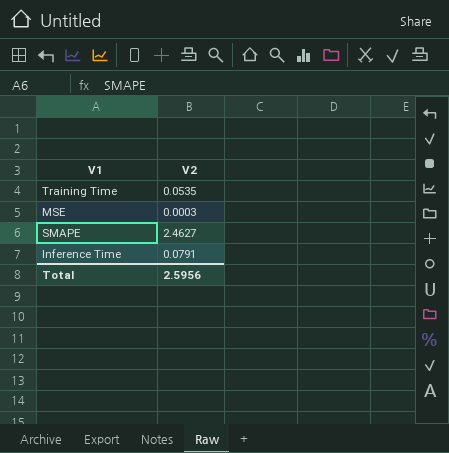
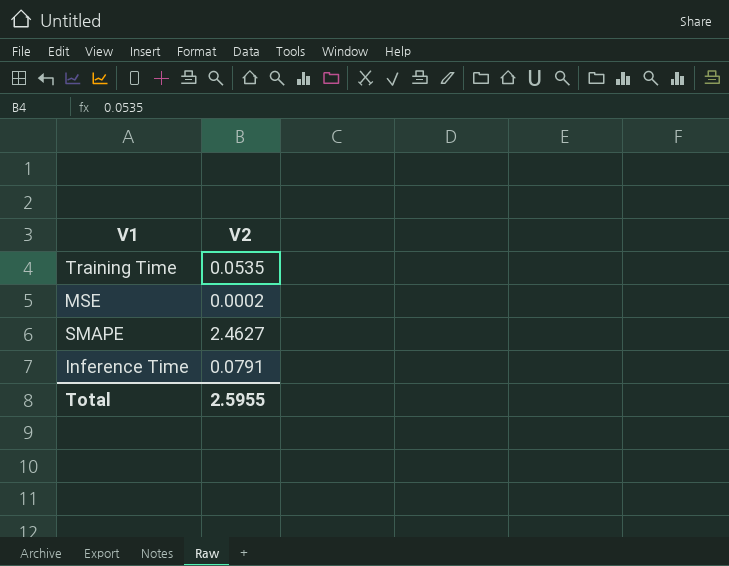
MSE | V2: 0.0003 -> 0.0002
Total | V2: 2.5956 -> 2.5955

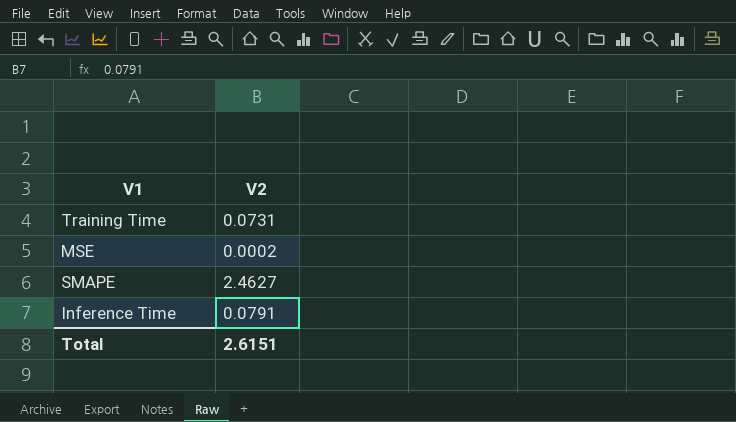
Training Time | V2: 0.0535 -> 0.0731
Total | V2: 2.5955 -> 2.6151

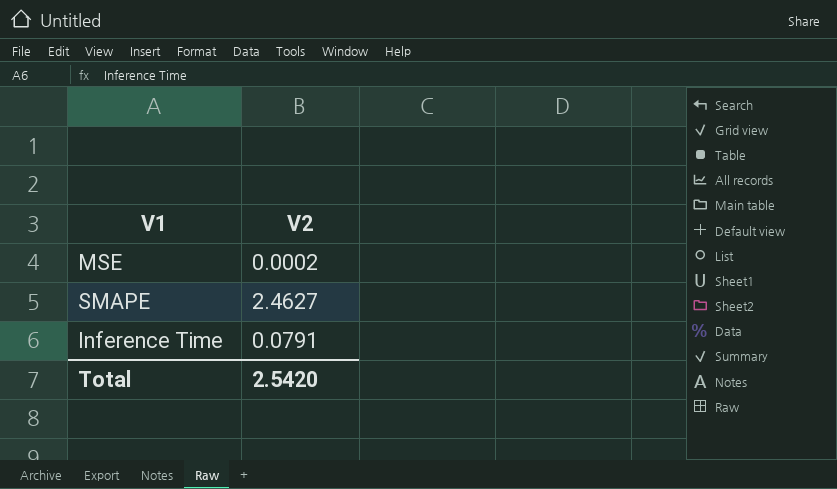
row Training Time: 0.0731 -> none
Total | V2: 2.6151 -> 2.5420

